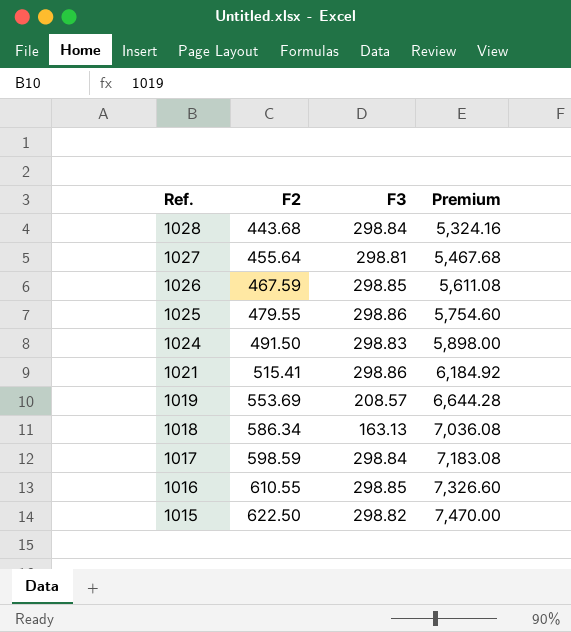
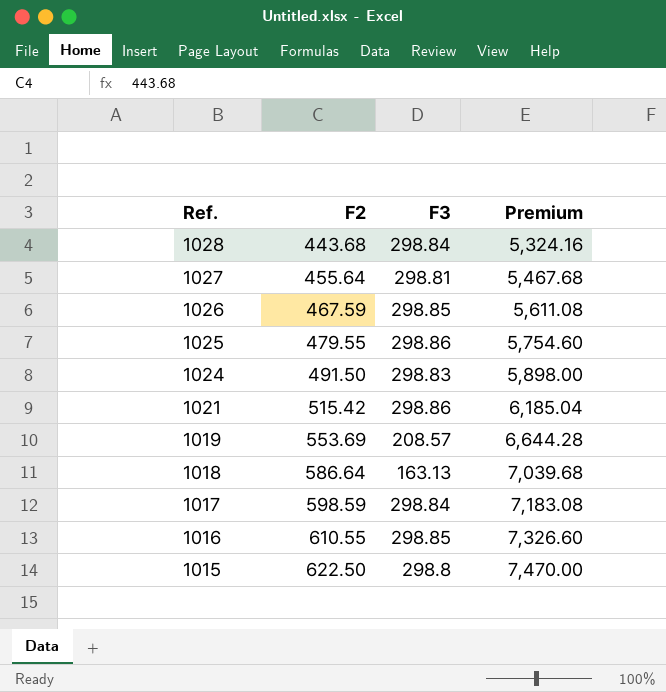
1021 | F2: 515.41 -> 515.42
1021 | Premium: 6,184.92 -> 6,185.04
1018 | F2: 586.34 -> 586.64
1018 | Premium: 7,036.08 -> 7,039.68
1015 | F3: 298.82 -> 298.8

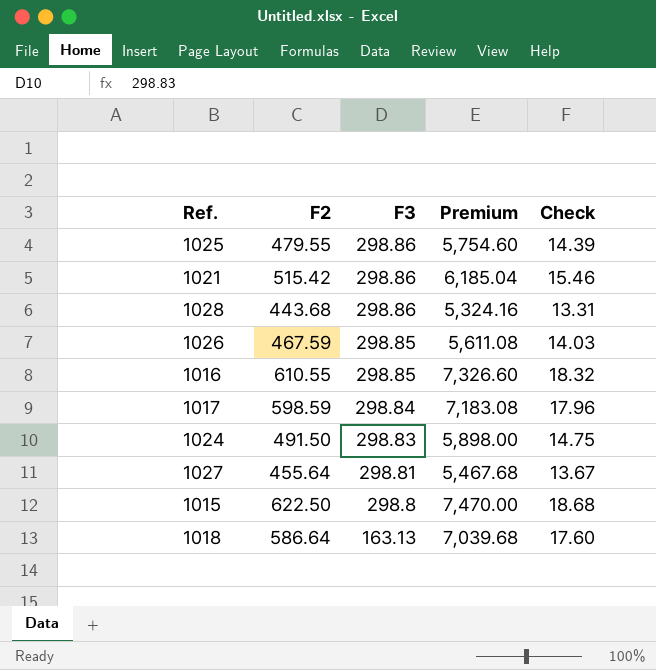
row order: Ref. descending -> F3 descending
column Check | formula: none -> [F2] * 0.03
row 1019: 553.69 | 208.57 | 6,644.28 -> none
1028 | F3: 298.84 -> 298.86

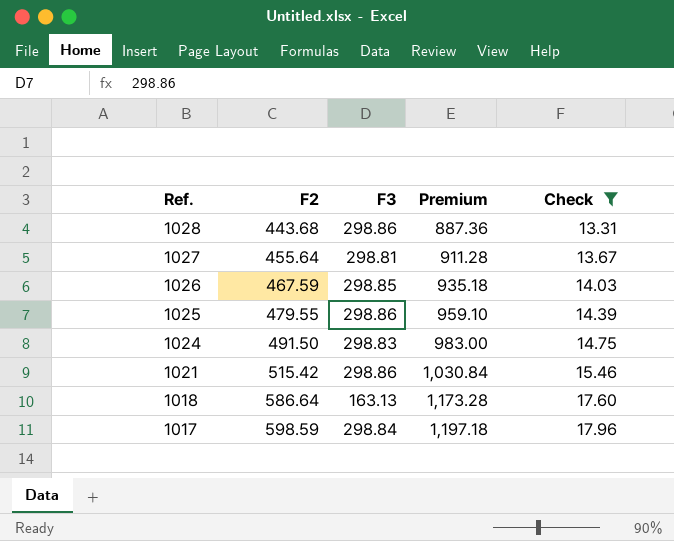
filter: none -> Check <= 17.96
row order: F3 descending -> Ref. descending
column Premium | formula: [F2] * 12 -> [F2] * 2

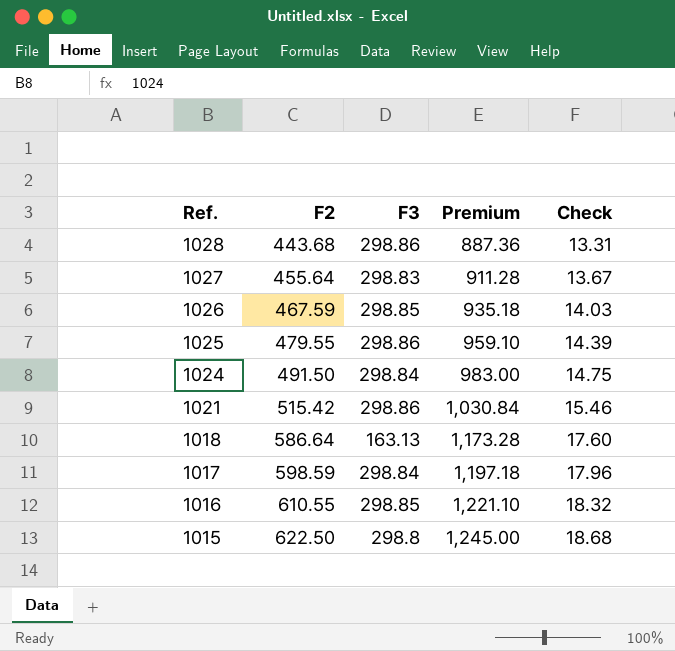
filter: Check <= 17.96 -> none
1027 | F3: 298.81 -> 298.83
1024 | F3: 298.83 -> 298.84

